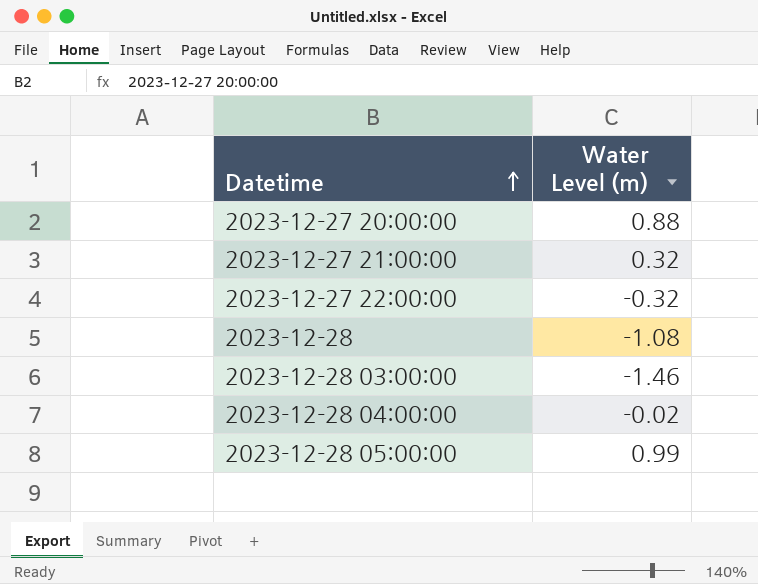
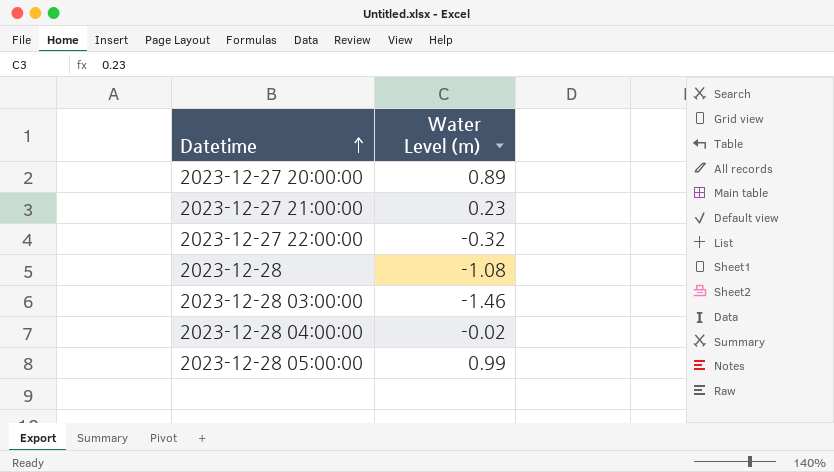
2023-12-27 20:00:00 | Water Level (m): 0.88 -> 0.89
2023-12-27 21:00:00 | Water Level (m): 0.32 -> 0.23

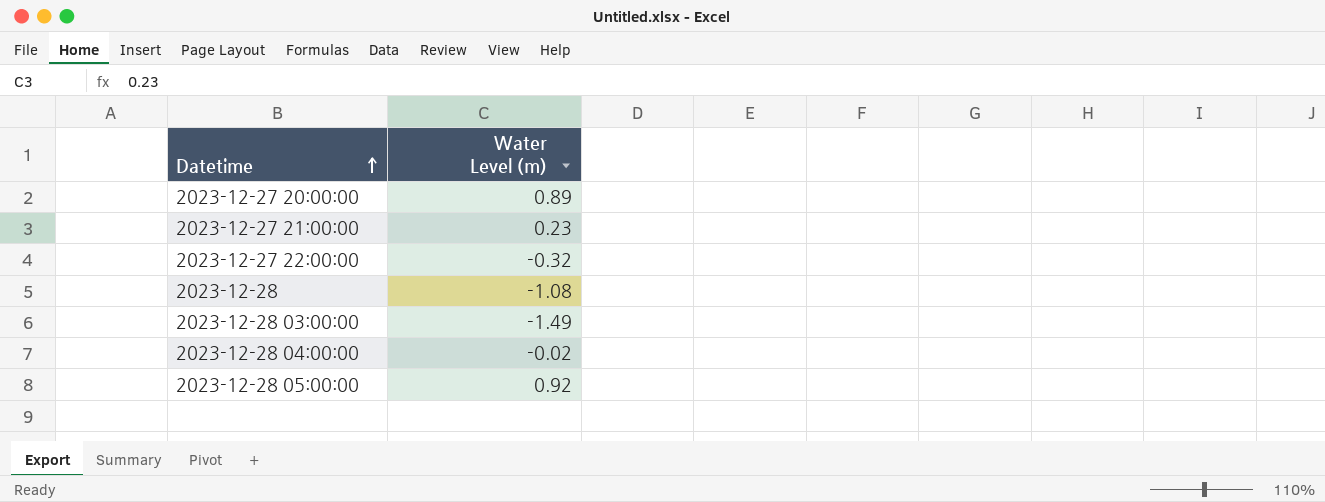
2023-12-28 03:00:00 | Water Level (m): -1.46 -> -1.49
2023-12-28 05:00:00 | Water Level (m): 0.99 -> 0.92

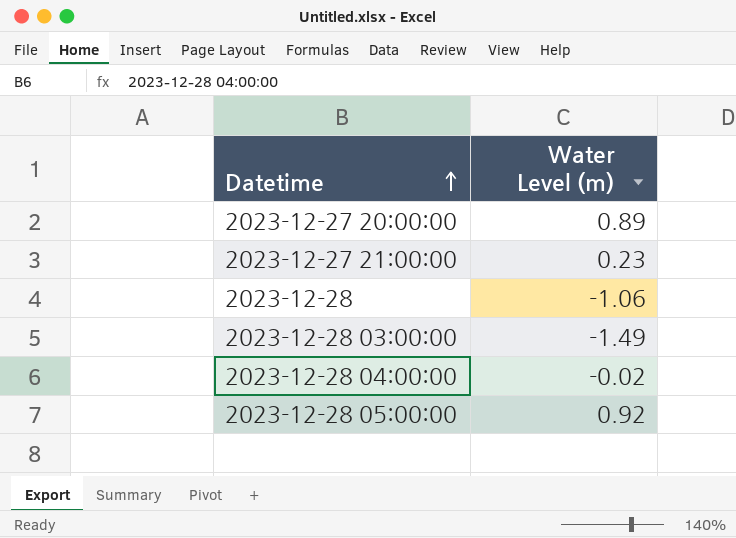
row 2023-12-27 22:00:00: -0.32 -> none
2023-12-28 | Water Level (m): -1.08 -> -1.06

